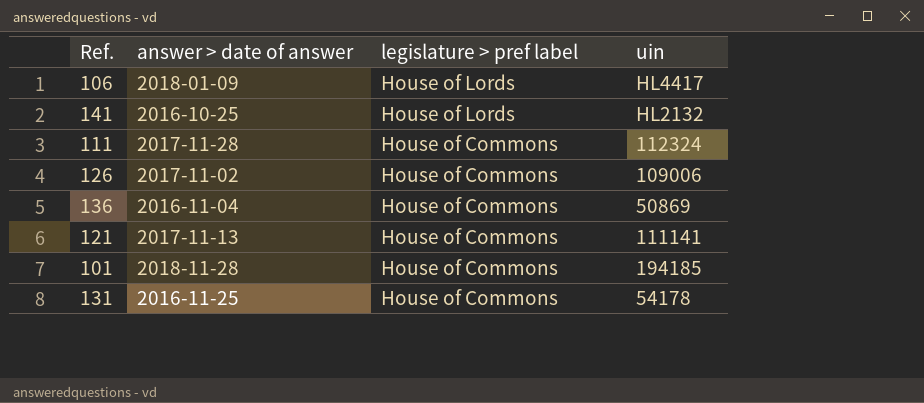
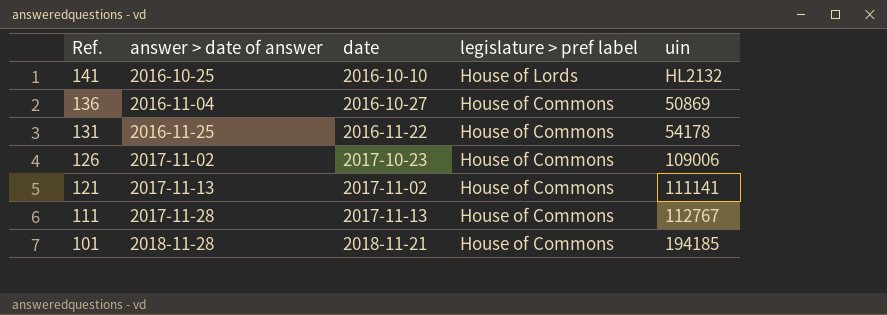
row order: legislature > pref label descending -> Ref. descending
column date | position: none -> 3
row 106: 2018-01-09 | House of Lords | HL4417 -> none
111 | uin: 112324 -> 112767

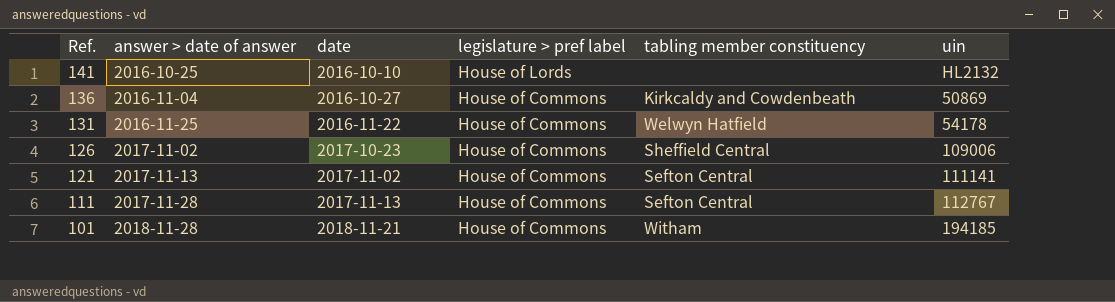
column tabling member constituency | position: none -> 5

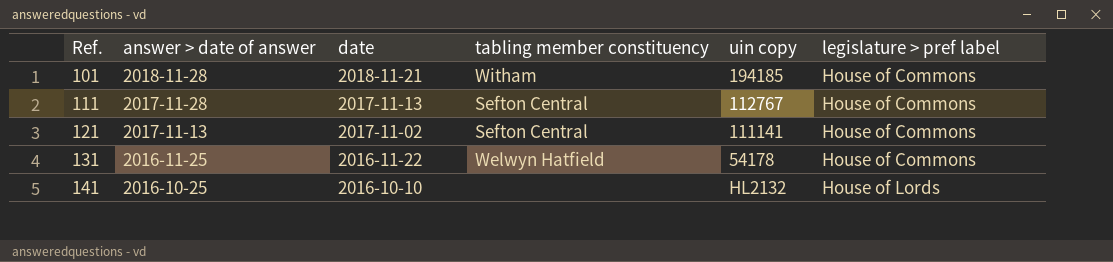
row order: Ref. descending -> Ref. ascending
column name: uin -> uin copy
column legislature > pref label | position: 4 -> 6
row 136: 2016-11-04 | 2016-10-27 | House of Commons | Kirkcaldy and Cowdenbeath | 50869 -> none
row 126: 2017-11-02 | 2017-10-23 | House of Commons | Sheffield Central | 109006 -> none

